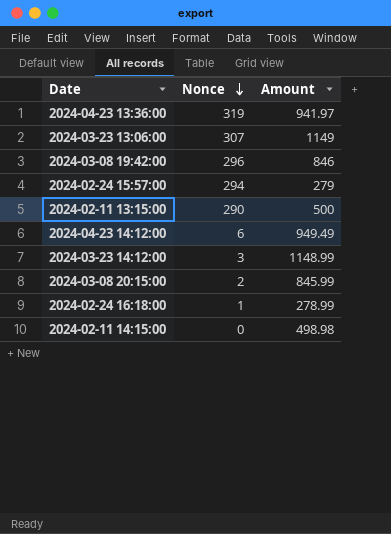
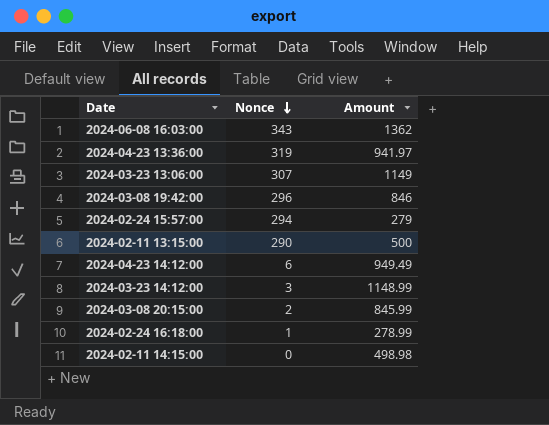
row 2024-06-08 16:03:00: none -> 343 | 1362

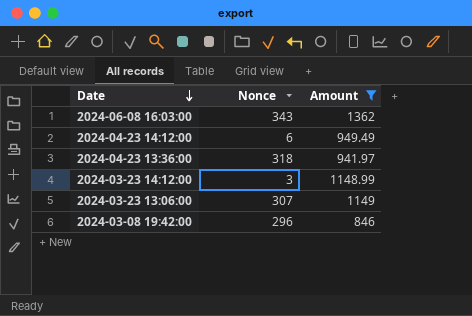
filter: none -> Amount >= 846
row order: Nonce descending -> Date descending
2024-04-23 13:36:00 | Nonce: 319 -> 318

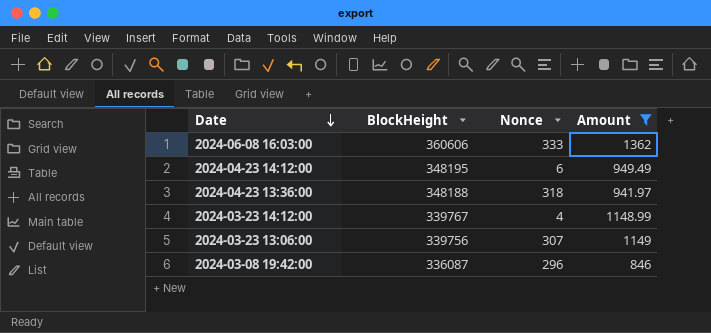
column BlockHeight | position: none -> 2
2024-06-08 16:03:00 | Nonce: 343 -> 333
2024-03-23 14:12:00 | Nonce: 3 -> 4

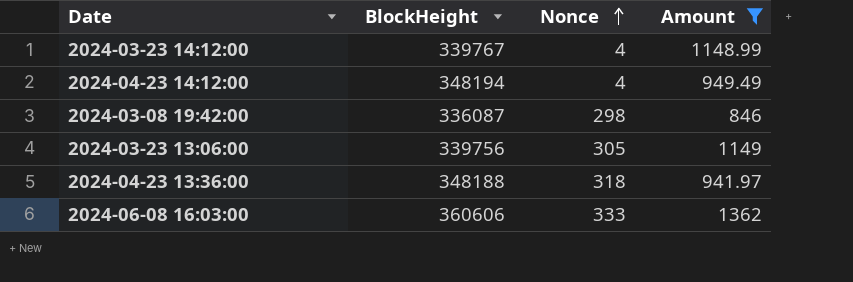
row order: Date descending -> Nonce ascending
2024-04-23 14:12:00 | BlockHeight: 348195 -> 348194
2024-04-23 14:12:00 | Nonce: 6 -> 4
2024-03-08 19:42:00 | Nonce: 296 -> 298
2024-03-23 13:06:00 | Nonce: 307 -> 305

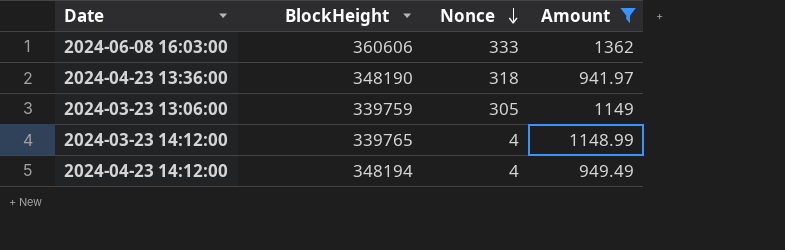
row order: Nonce ascending -> Nonce descending
row 2024-03-08 19:42:00: 336087 | 298 | 846 -> none
2024-04-23 13:36:00 | BlockHeight: 348188 -> 348190
2024-03-23 13:06:00 | BlockHeight: 339756 -> 339759
2024-03-23 14:12:00 | BlockHeight: 339767 -> 339765

